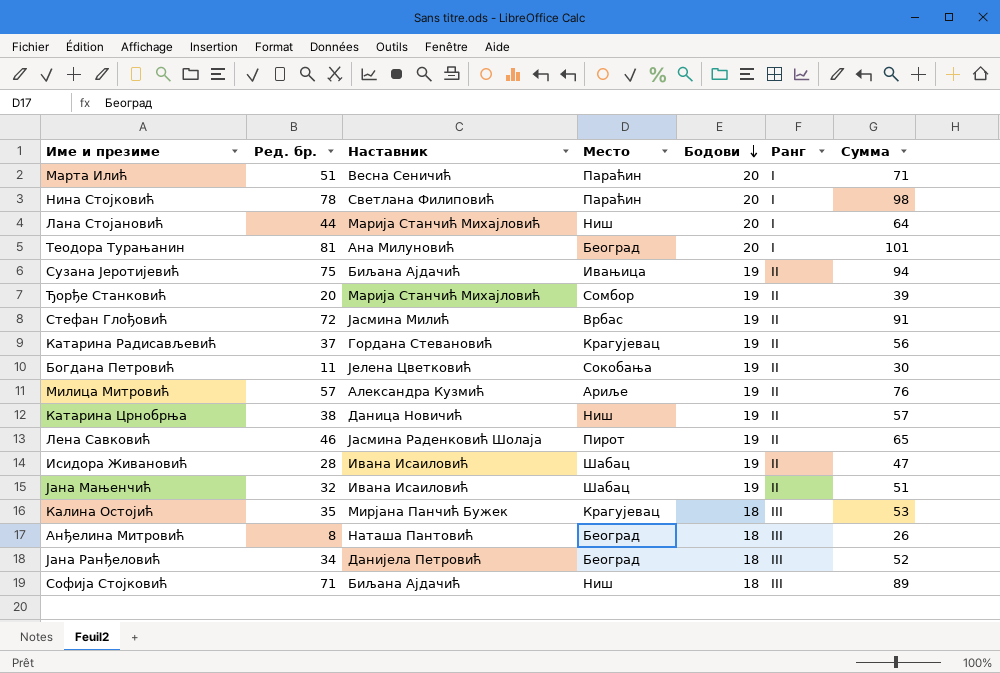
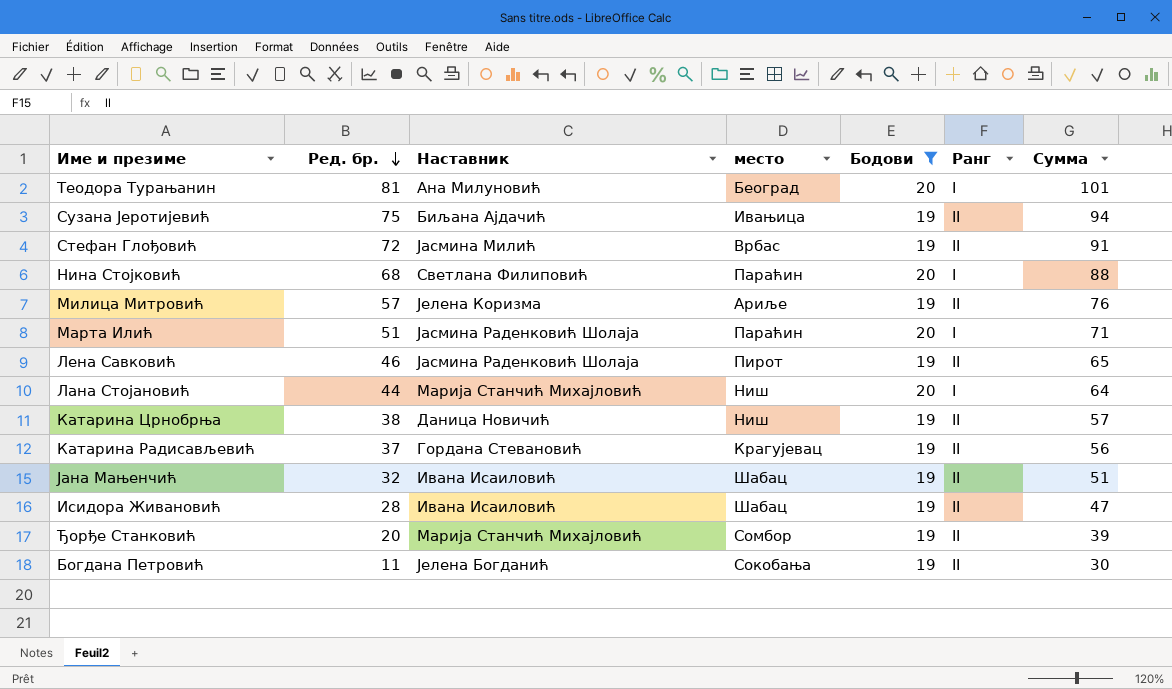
filter: none -> Бодови != 18
row order: Бодови descending -> Ред. бр. descending
column name: Место -> место
Нина Стојковић | Ред. бр.: 78 -> 68
Нина Стојковић | Сумма: 98 -> 88
Милица Митровић | Наставник: Александра Кузмић -> Јелена Коризма
Марта Илић | Наставник: Весна Сеничић -> Јасмина Раденковић Шолаја
Богдана Петровић | Наставник: Јелена Цветковић -> Јелена Богданић

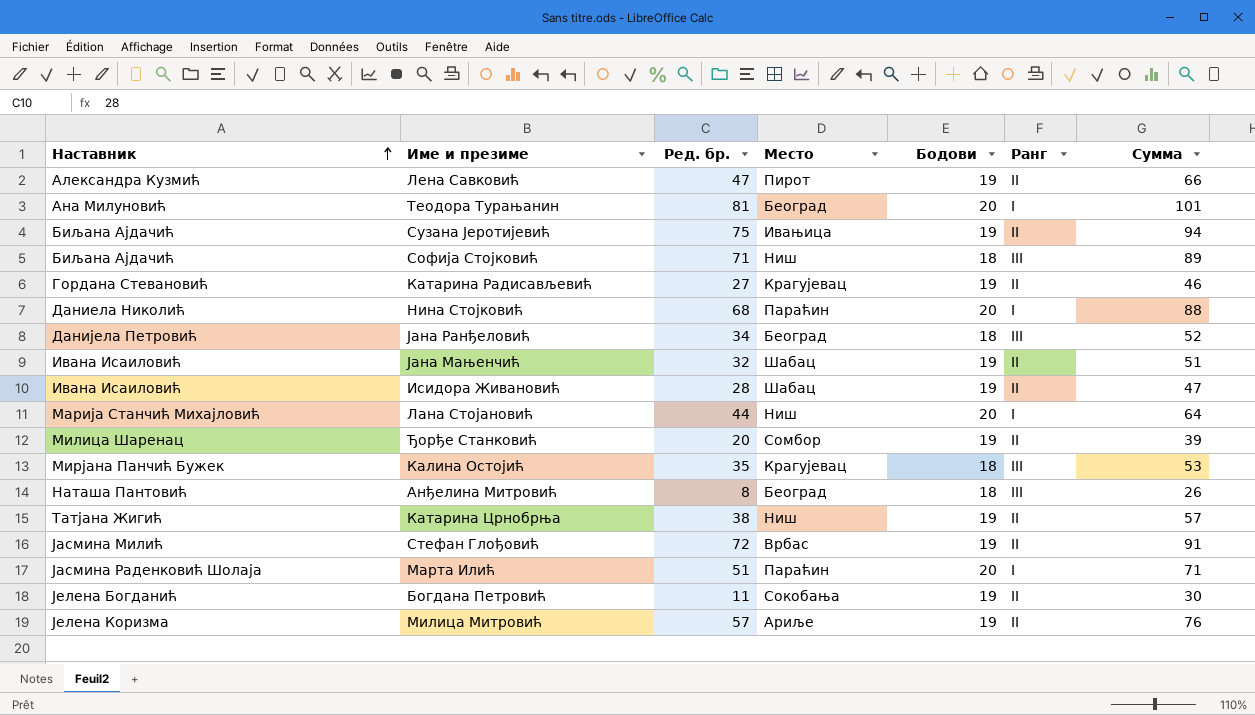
filter: Бодови != 18 -> none
row order: Ред. бр. descending -> Наставник ascending
column Наставник | position: 3 -> 1
column name: место -> Место
Лена Савковић | Наставник: Јасмина Раденковић Шолаја -> Александра Кузмић
Лена Савковић | Ред. бр.: 46 -> 47
Лена Савковић | Сумма: 65 -> 66
Катарина Радисављевић | Ред. бр.: 37 -> 27
Катарина Радисављевић | Сумма: 56 -> 46
Нина Стојковић | Наставник: Светлана Филиповић -> Даниела Николић
Ђорђе Станковић | Наставник: Марија Станчић Михајловић -> Милица Шаренац
Катарина Црнобрња | Наставник: Даница Новичић -> Татјана Жигић

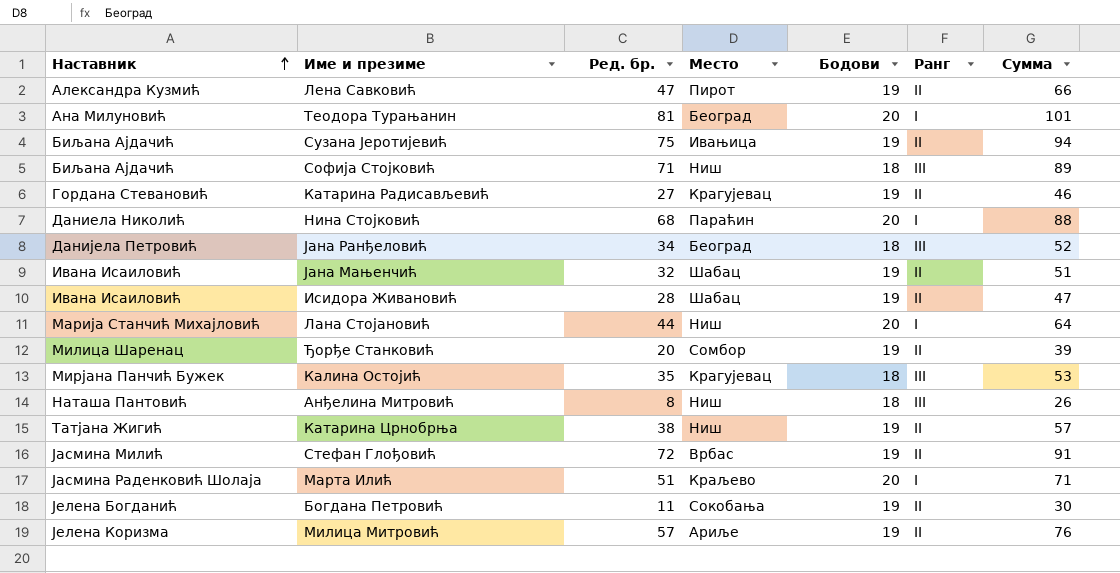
Анђелина Митровић | Место: Београд -> Ниш
Марта Илић | Место: Параћин -> Краљево

